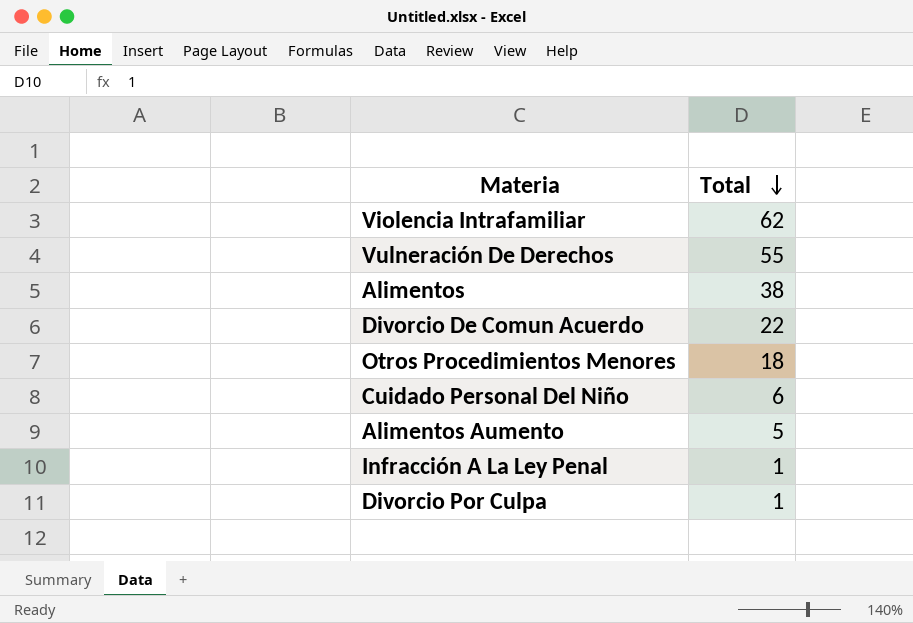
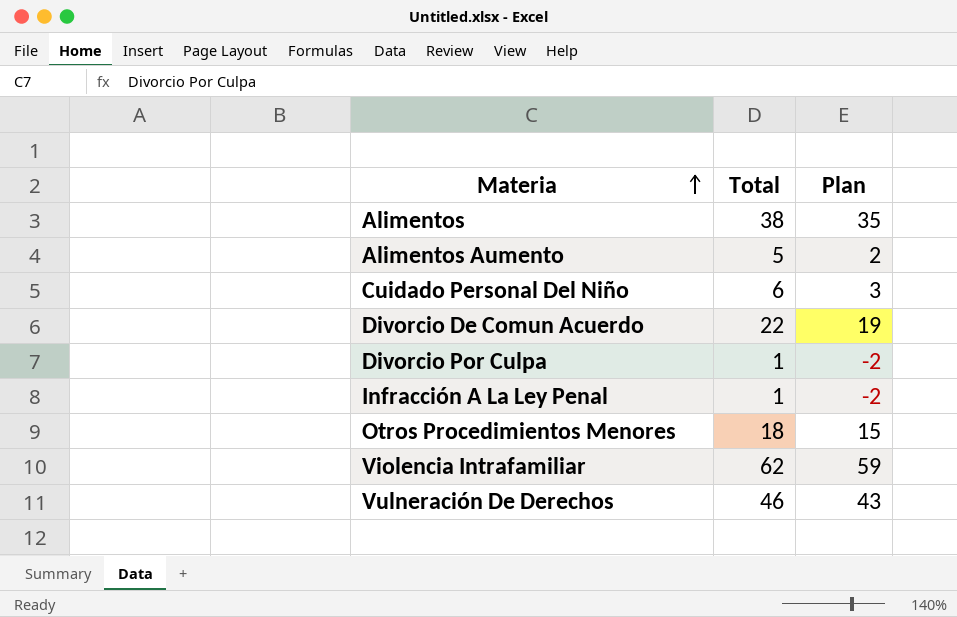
row order: Total descending -> Materia ascending
column Plan | formula: none -> [Total] - 3
Vulneración De Derechos | Total: 55 -> 46

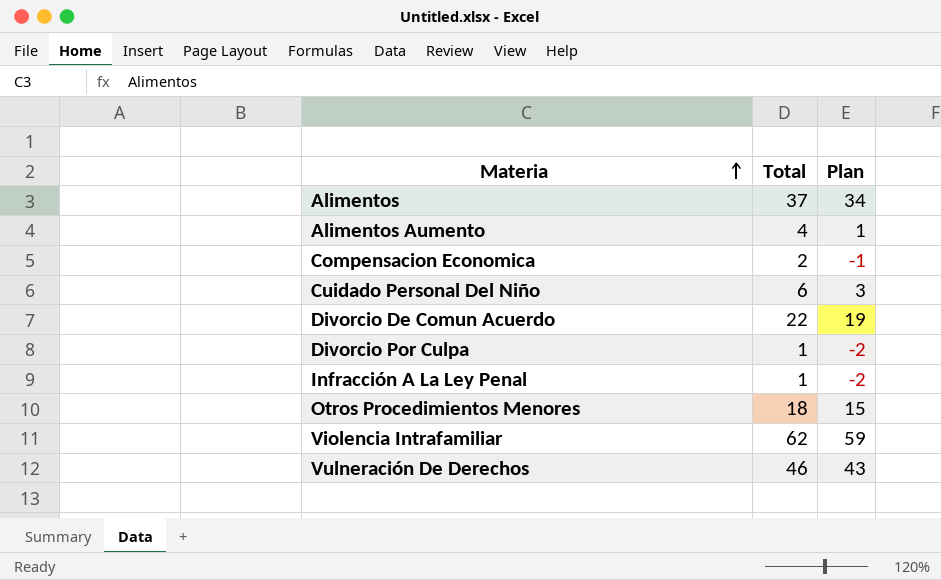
Alimentos | Total: 38 -> 37
Alimentos | Plan: 35 -> 34
Alimentos Aumento | Total: 5 -> 4
Alimentos Aumento | Plan: 2 -> 1
row Compensacion Economica: none -> 2 | -1

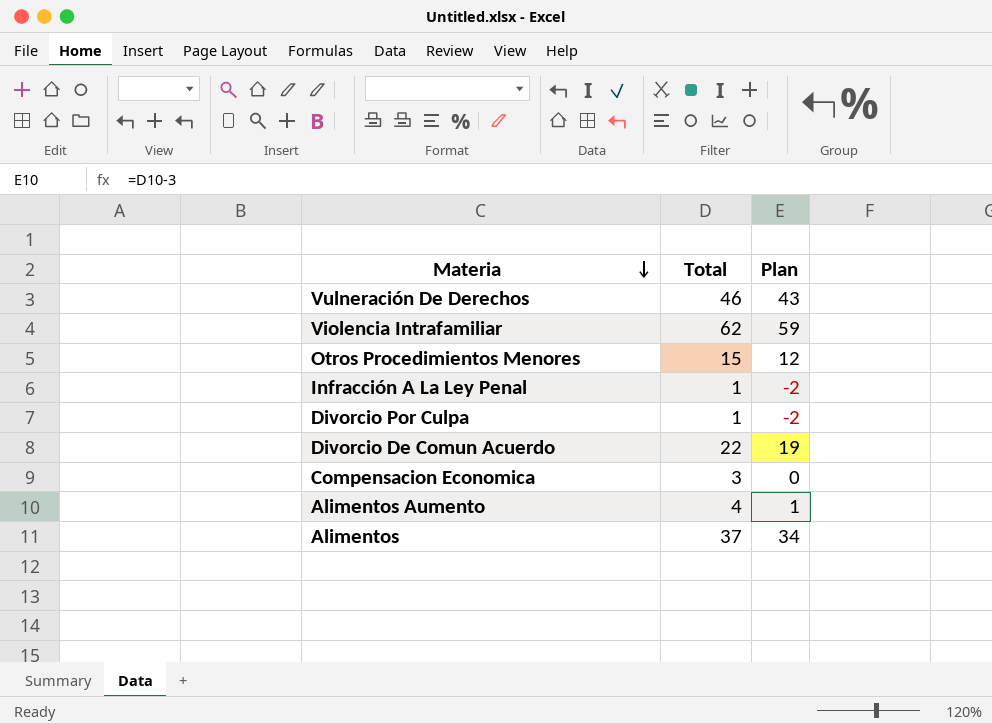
row order: Materia ascending -> Materia descending
row Cuidado Personal Del Niño: 6 | 3 -> none
Otros Procedimientos Menores | Total: 18 -> 15
Otros Procedimientos Menores | Plan: 15 -> 12
Compensacion Economica | Total: 2 -> 3
Compensacion Economica | Plan: -1 -> 0

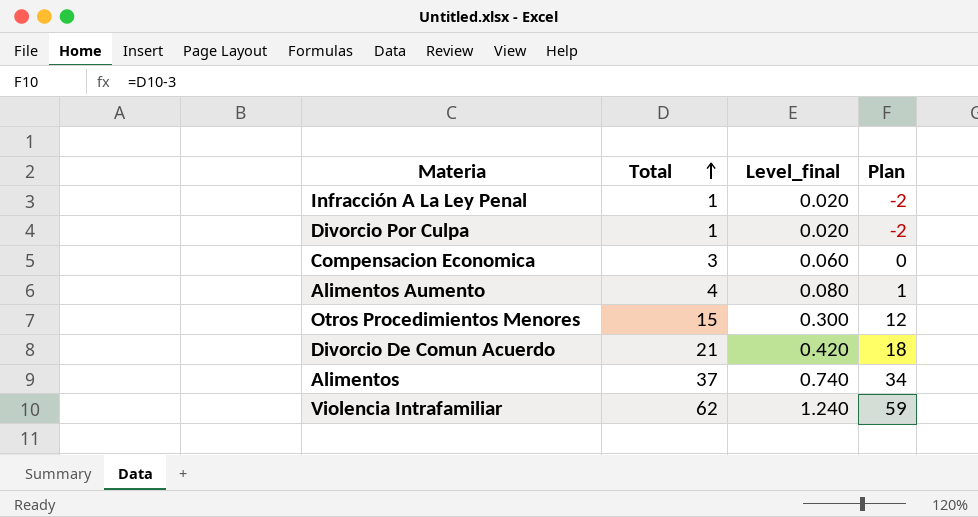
row order: Materia descending -> Total ascending
column Level_final | formula: none -> [Total] * 0.02
row Vulneración De Derechos: 46 | 43 -> none
Divorcio De Comun Acuerdo | Total: 22 -> 21
Divorcio De Comun Acuerdo | Plan: 19 -> 18

